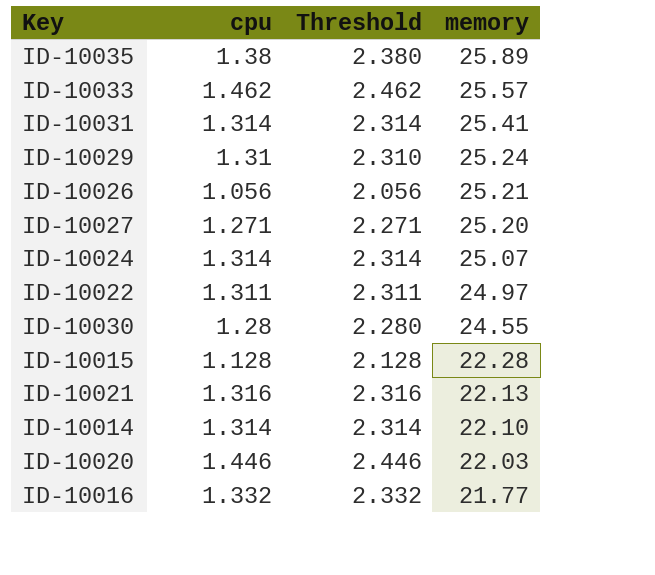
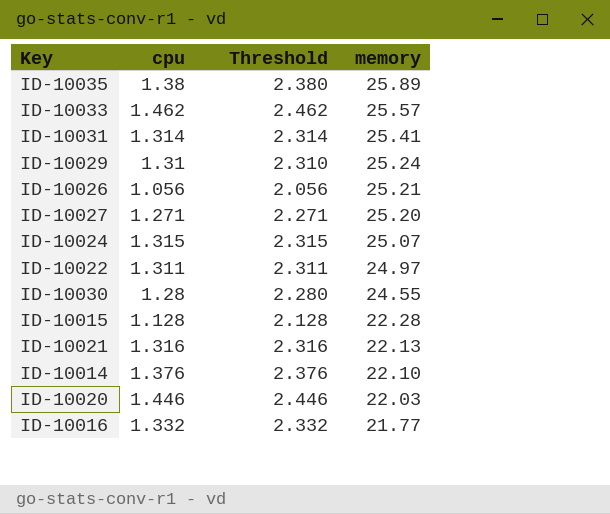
ID-10024 | cpu: 1.314 -> 1.315
ID-10024 | Threshold: 2.314 -> 2.315
ID-10014 | cpu: 1.314 -> 1.376
ID-10014 | Threshold: 2.314 -> 2.376

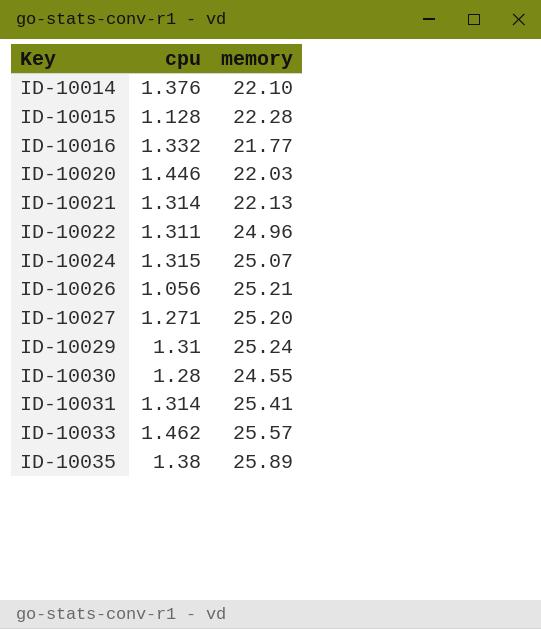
row order: memory descending -> Key ascending
column Threshold | formula: [cpu] + 1 -> none
ID-10021 | cpu: 1.316 -> 1.314
ID-10022 | memory: 24.97 -> 24.96

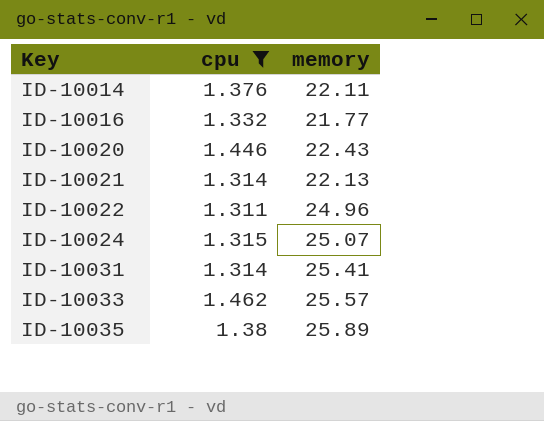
filter: none -> cpu >= 1.311
ID-10014 | memory: 22.10 -> 22.11
ID-10020 | memory: 22.03 -> 22.43

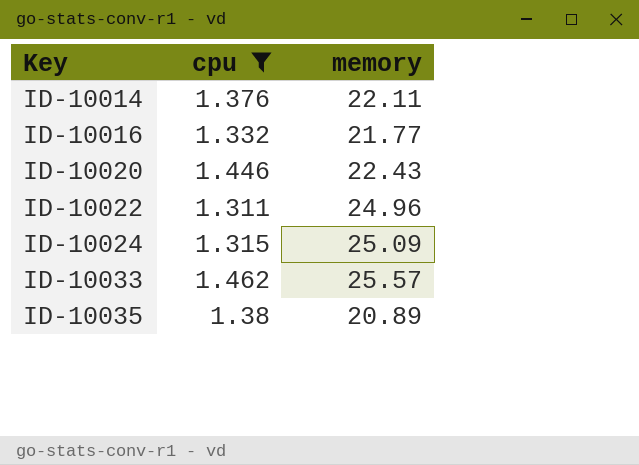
row ID-10021: 1.314 | 22.13 -> none
row ID-10031: 1.314 | 25.41 -> none
ID-10024 | memory: 25.07 -> 25.09
ID-10035 | memory: 25.89 -> 20.89

